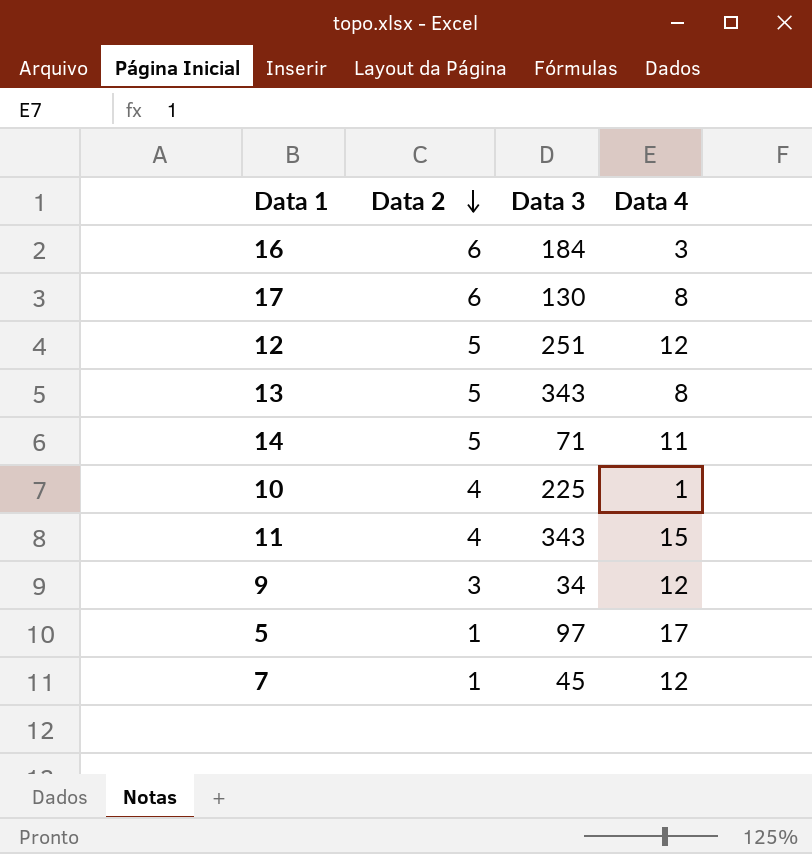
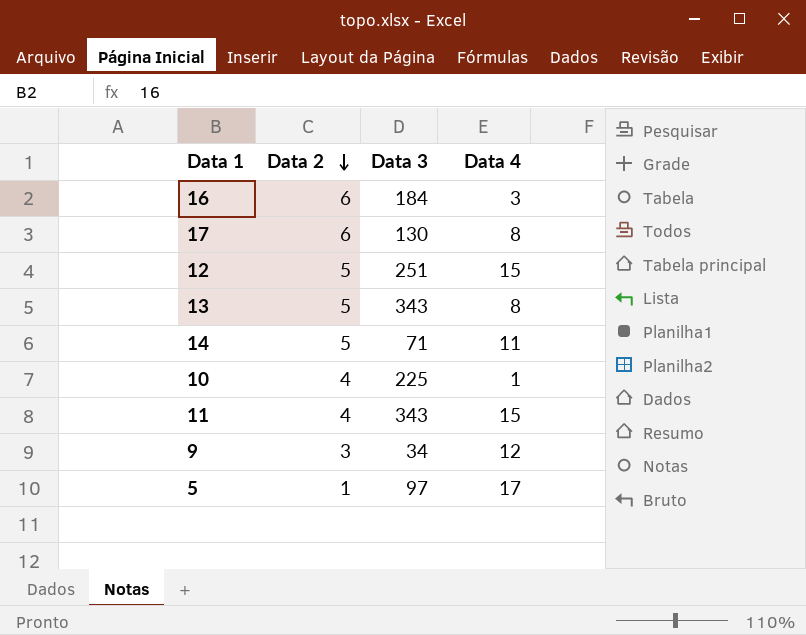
row 7: 1 | 45 | 12 -> none
12 | Data 4: 12 -> 15

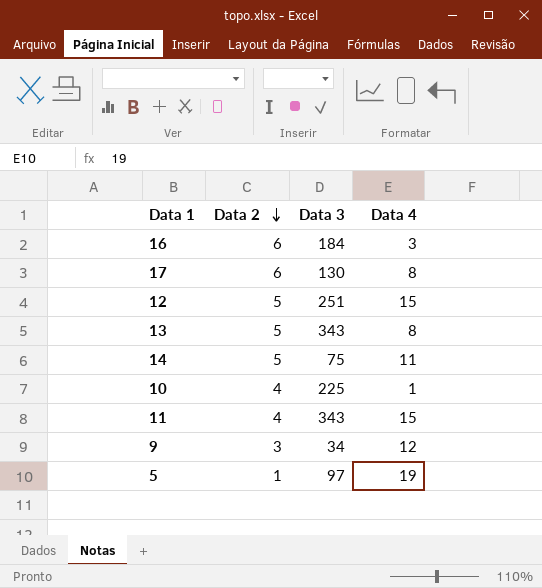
14 | Data 3: 71 -> 75
5 | Data 4: 17 -> 19

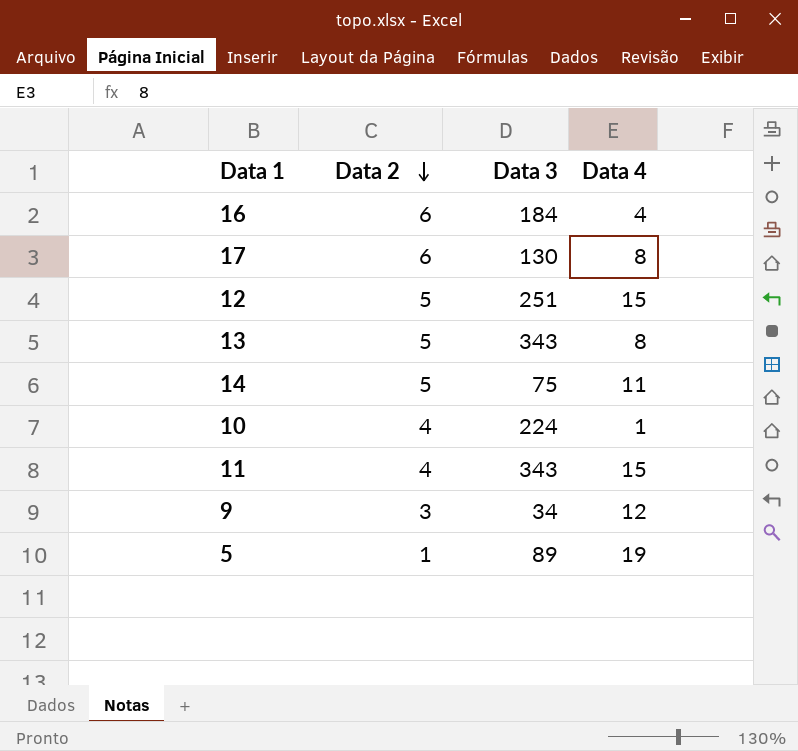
16 | Data 4: 3 -> 4
10 | Data 3: 225 -> 224
5 | Data 3: 97 -> 89

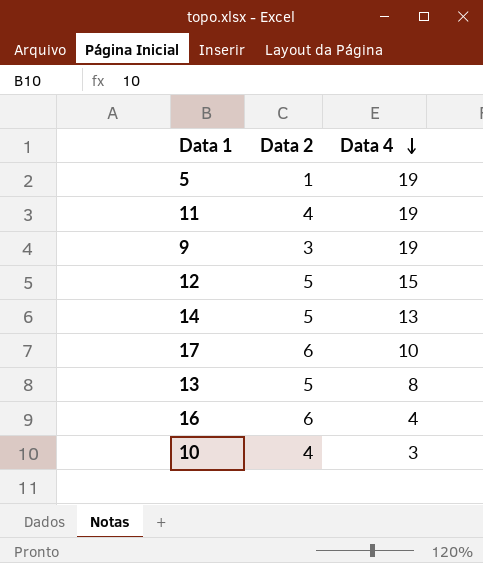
row order: Data 2 descending -> Data 4 descending
column Data 3 | position: 3 -> none
11 | Data 4: 15 -> 19
9 | Data 4: 12 -> 19
14 | Data 4: 11 -> 13
17 | Data 4: 8 -> 10
10 | Data 4: 1 -> 3

